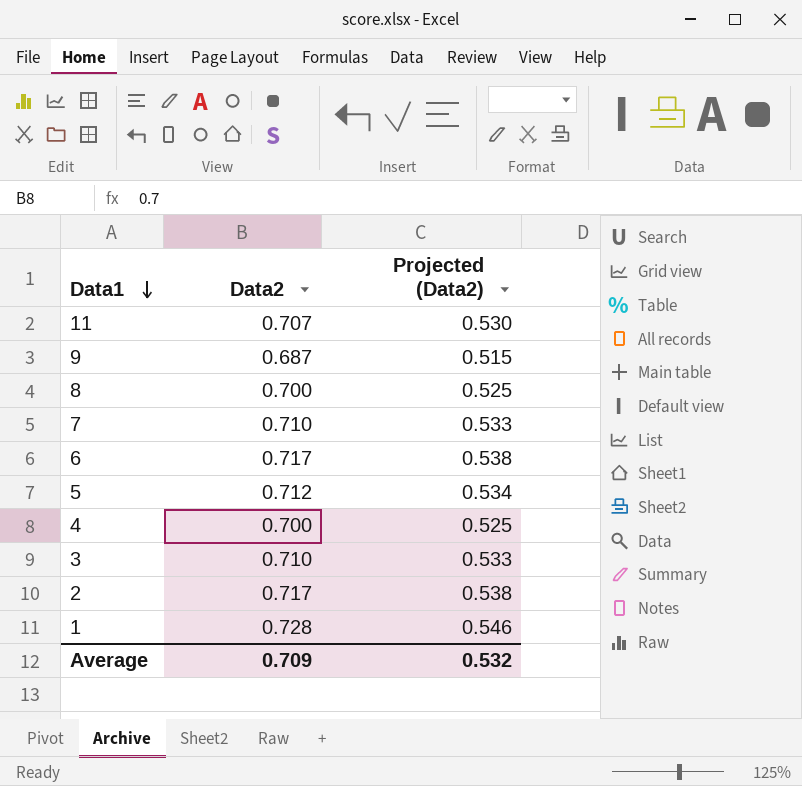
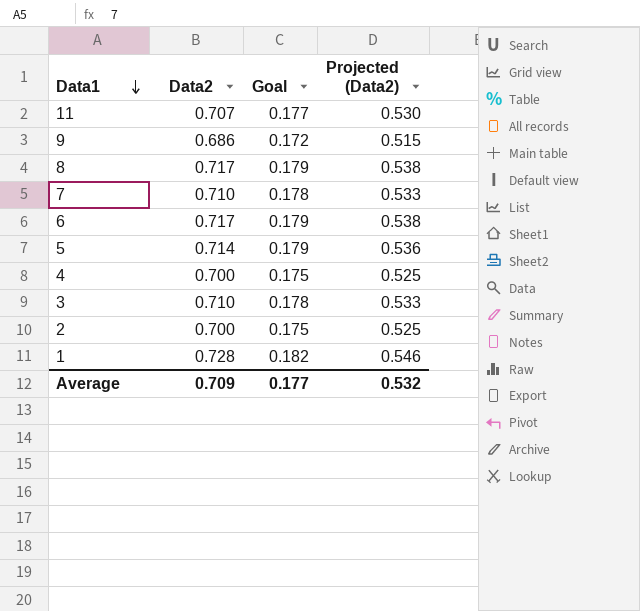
column Goal | formula: none -> [Data2] * 0.25
9 | Data2: 0.687 -> 0.686
8 | Data2: 0.700 -> 0.717
8 | Projected (Data2): 0.525 -> 0.538
5 | Data2: 0.712 -> 0.714
5 | Projected (Data2): 0.534 -> 0.536
2 | Data2: 0.717 -> 0.700
2 | Projected (Data2): 0.538 -> 0.525

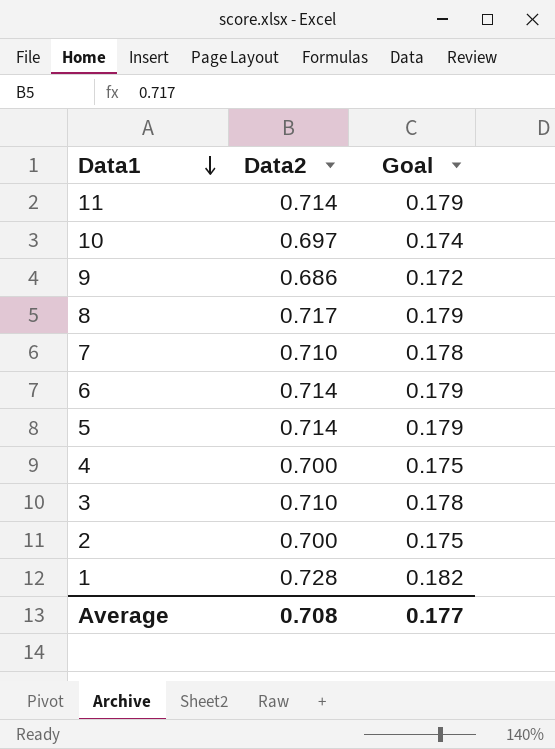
column Projected (Data2) | formula: [Data2] * 0.75 -> none
11 | Data2: 0.707 -> 0.714
11 | Goal: 0.177 -> 0.179
row 10: none -> 0.697 | 0.174
6 | Data2: 0.717 -> 0.714
Average | Data2: 0.709 -> 0.708

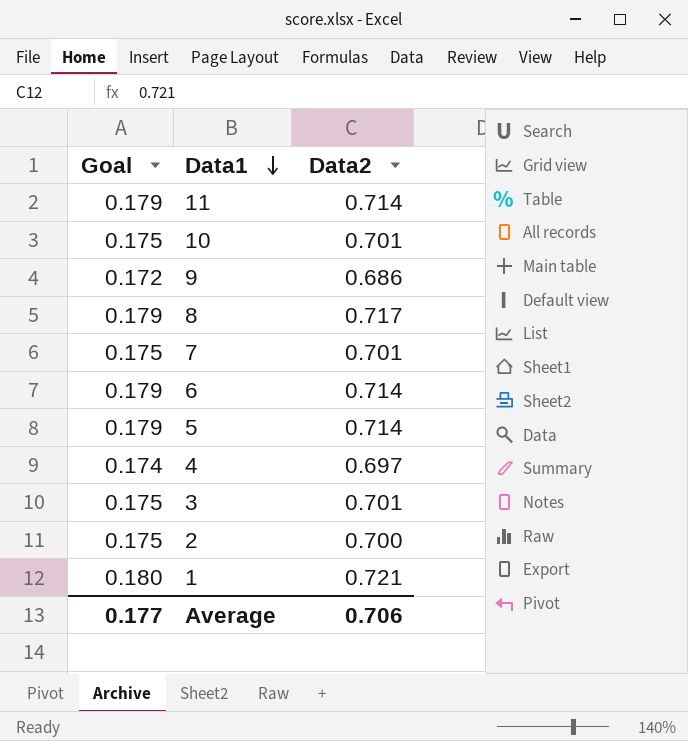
column Goal | position: 3 -> 1
10 | Goal: 0.174 -> 0.175
10 | Data2: 0.697 -> 0.701
7 | Goal: 0.178 -> 0.175
7 | Data2: 0.710 -> 0.701
4 | Goal: 0.175 -> 0.174
4 | Data2: 0.700 -> 0.697
3 | Goal: 0.178 -> 0.175
3 | Data2: 0.710 -> 0.701
1 | Goal: 0.182 -> 0.180
1 | Data2: 0.728 -> 0.721
Average | Data2: 0.708 -> 0.706

